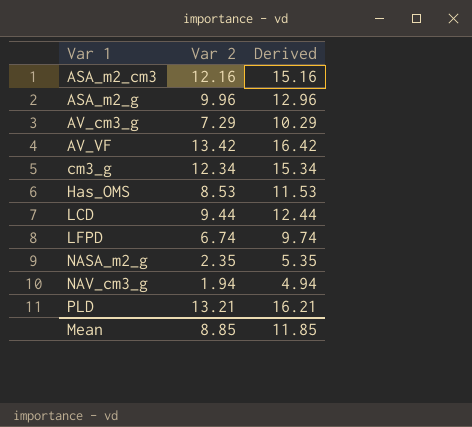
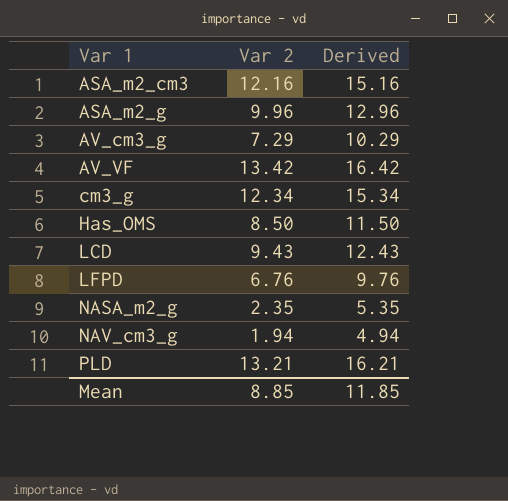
Has_OMS | Var 2: 8.53 -> 8.50
Has_OMS | Derived: 11.53 -> 11.50
LCD | Var 2: 9.44 -> 9.43
LCD | Derived: 12.44 -> 12.43
LFPD | Var 2: 6.74 -> 6.76
LFPD | Derived: 9.74 -> 9.76

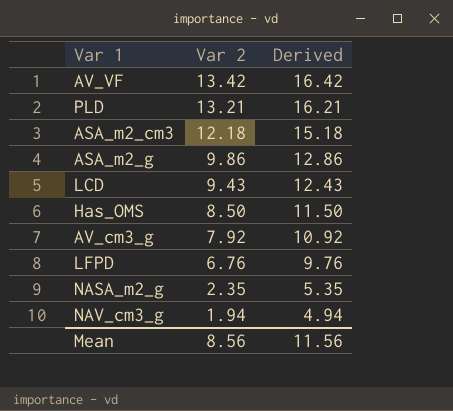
row order: Var 1 ascending -> Var 2 descending
row cm3_g: 12.34 | 15.34 -> none
ASA_m2_cm3 | Var 2: 12.16 -> 12.18
ASA_m2_cm3 | Derived: 15.16 -> 15.18
ASA_m2_g | Var 2: 9.96 -> 9.86
ASA_m2_g | Derived: 12.96 -> 12.86
AV_cm3_g | Var 2: 7.29 -> 7.92
AV_cm3_g | Derived: 10.29 -> 10.92
Mean | Var 2: 8.85 -> 8.56
Mean | Derived: 11.85 -> 11.56

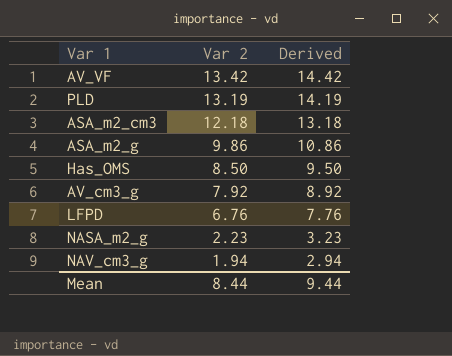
column Derived | formula: [Var 2] + 3 -> [Var 2] + 1
row LCD: 9.43 | 12.43 -> none
PLD | Var 2: 13.21 -> 13.19
NASA_m2_g | Var 2: 2.35 -> 2.23
Mean | Var 2: 8.56 -> 8.44
Mean | Derived: 11.56 -> 9.44

